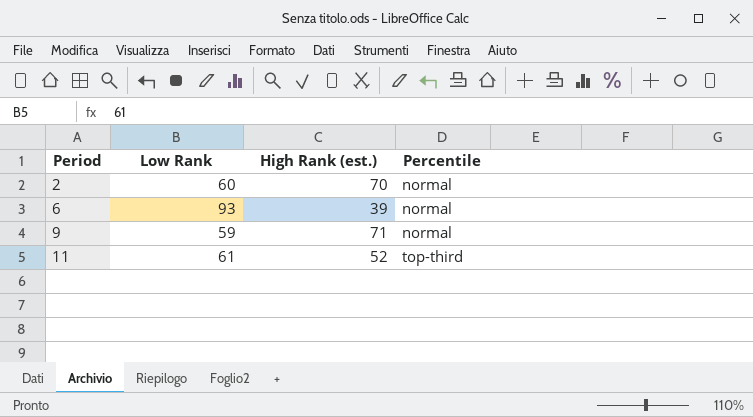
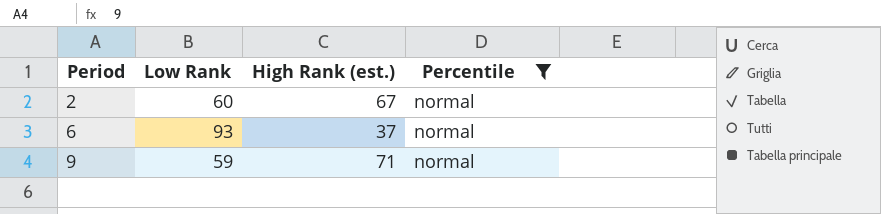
filter: none -> Percentile = normal
2 | High Rank (est.): 70 -> 67
6 | High Rank (est.): 39 -> 37

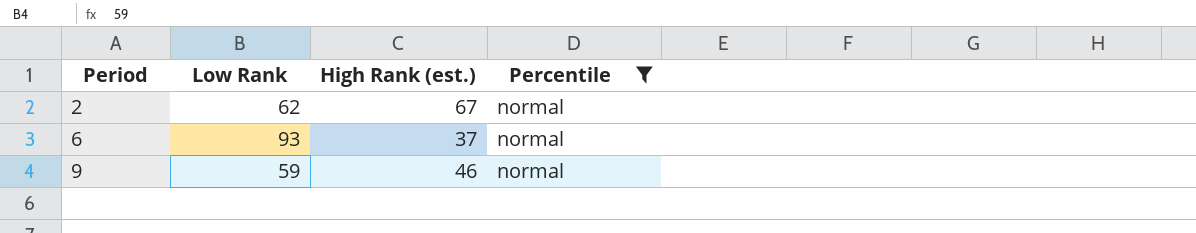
2 | Low Rank: 60 -> 62
9 | High Rank (est.): 71 -> 46

